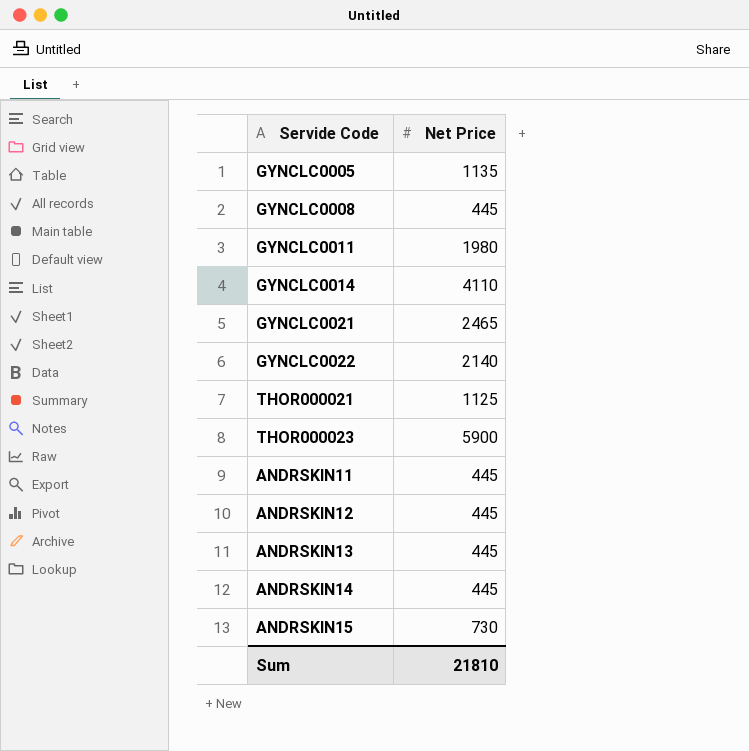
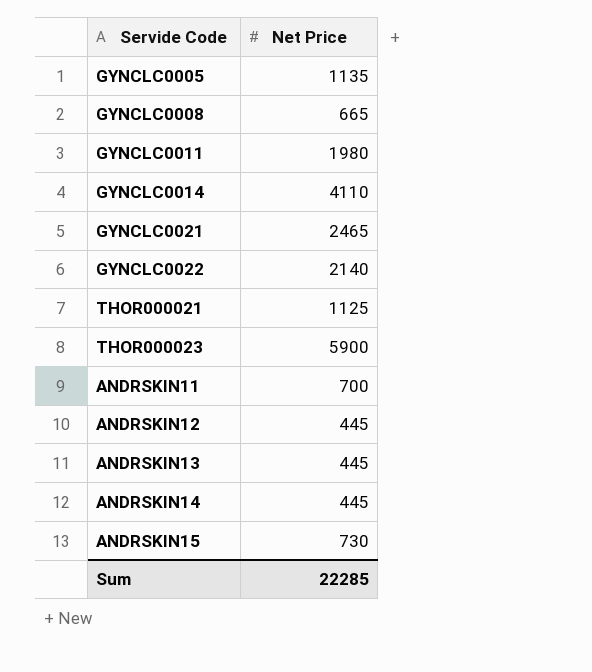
GYNCLC0008 | Net Price: 445 -> 665
ANDRSKIN11 | Net Price: 445 -> 700
Sum | Net Price: 21810 -> 22285

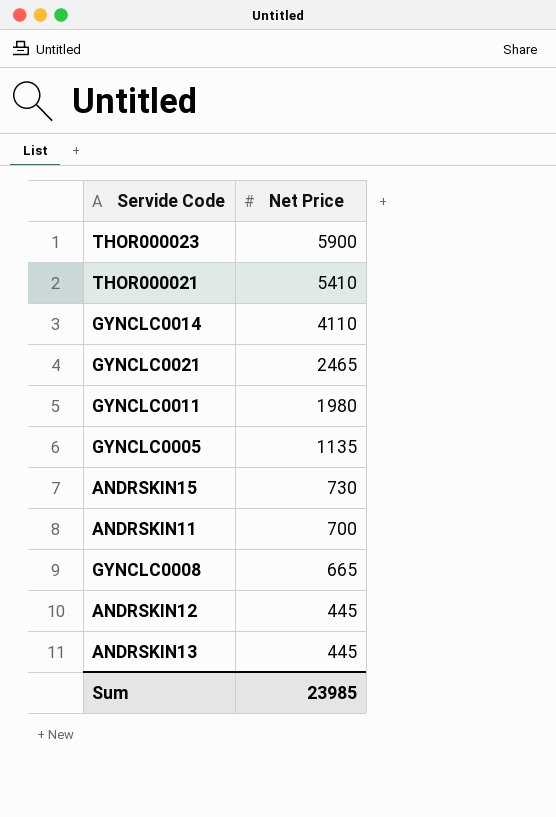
row order: none -> Net Price descending
row GYNCLC0022: 2140 -> none
row ANDRSKIN14: 445 -> none
THOR000021 | Net Price: 1125 -> 5410
Sum | Net Price: 22285 -> 23985

